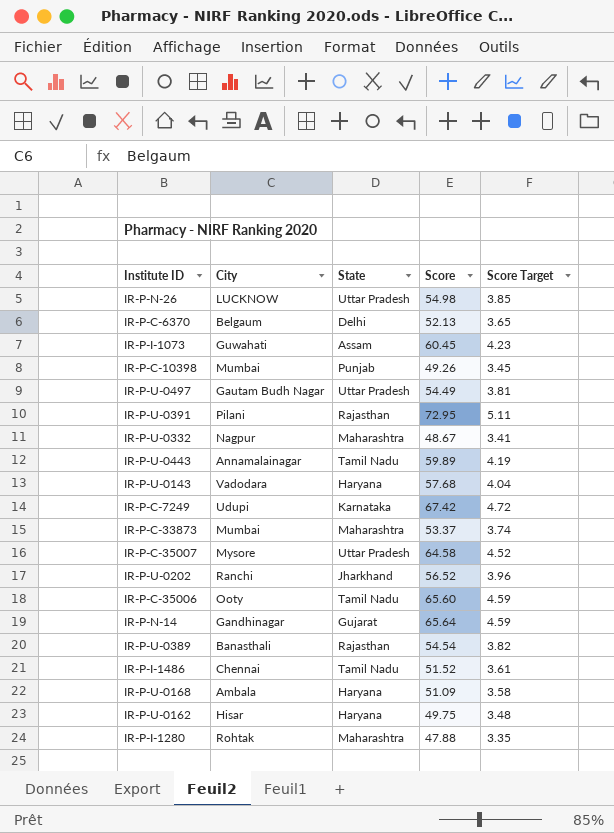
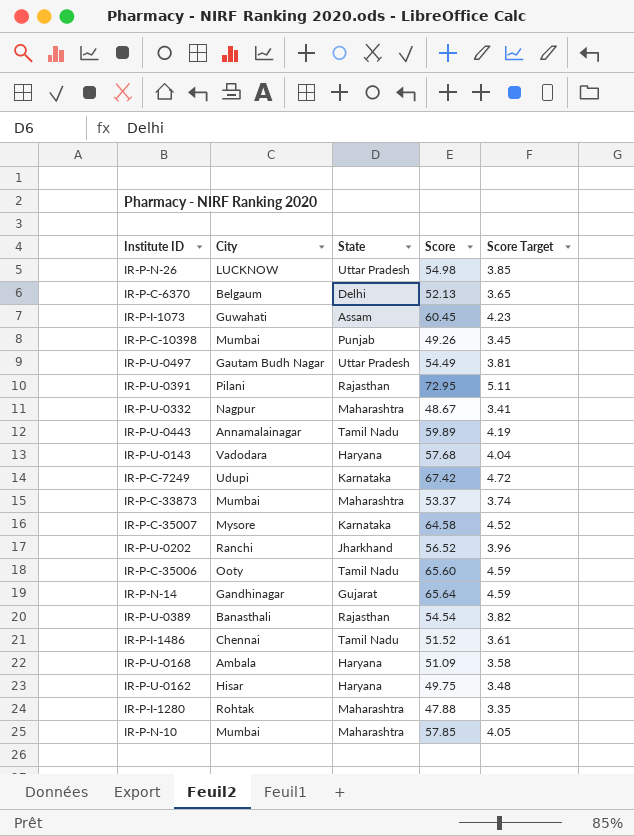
IR-P-C-35007 | State: Uttar Pradesh -> Karnataka
row IR-P-N-10: none -> Mumbai | Maharashtra | 57.85 | 4.05

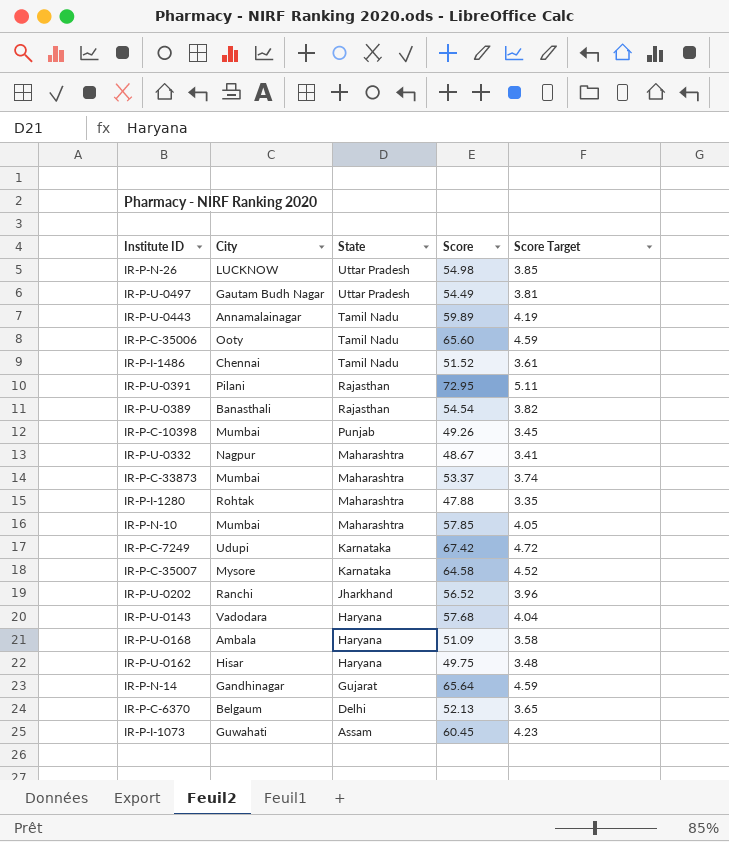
row order: none -> State descending

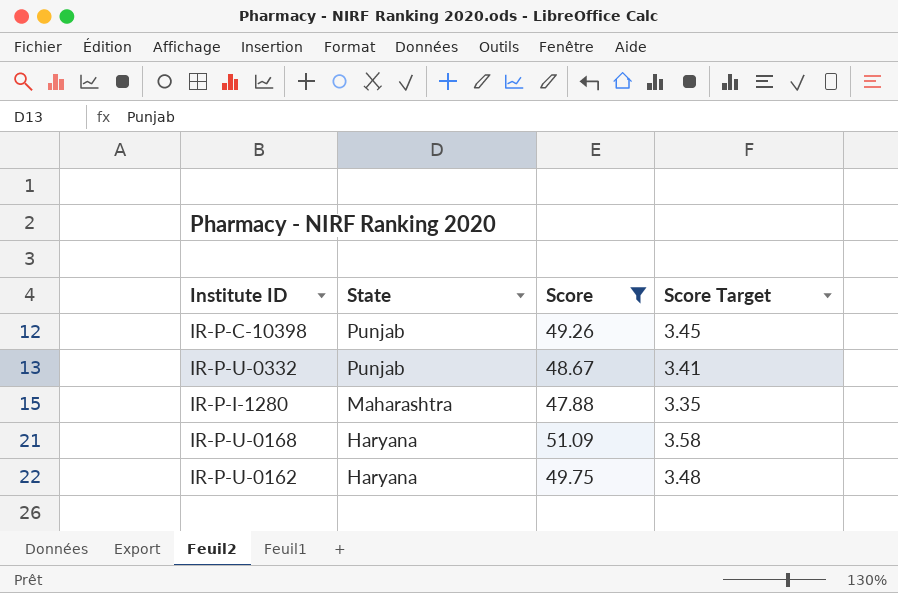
filter: none -> Score <= 51.09
column City | position: 2 -> none
IR-P-U-0332 | State: Maharashtra -> Punjab

